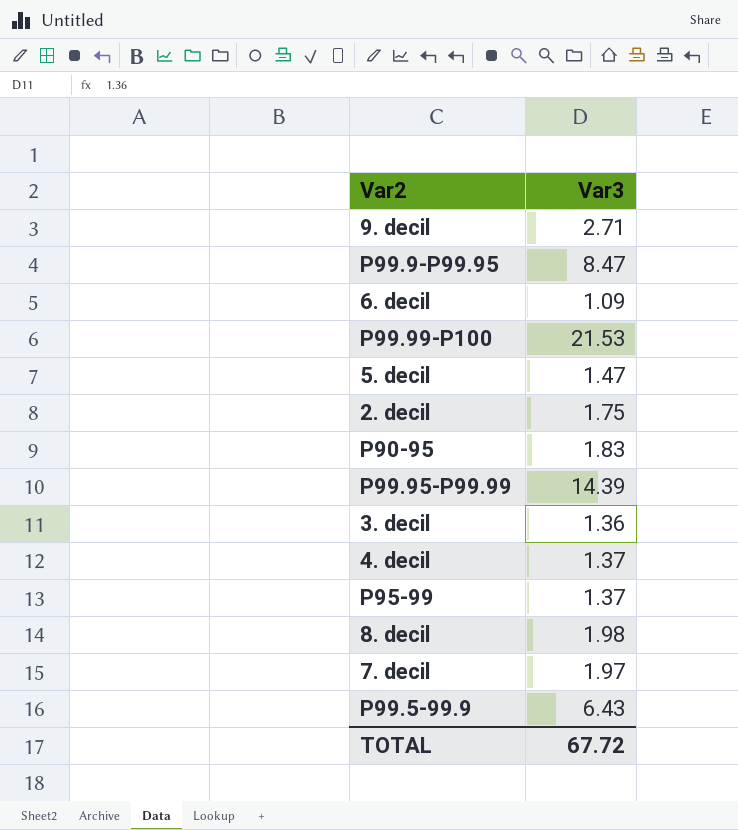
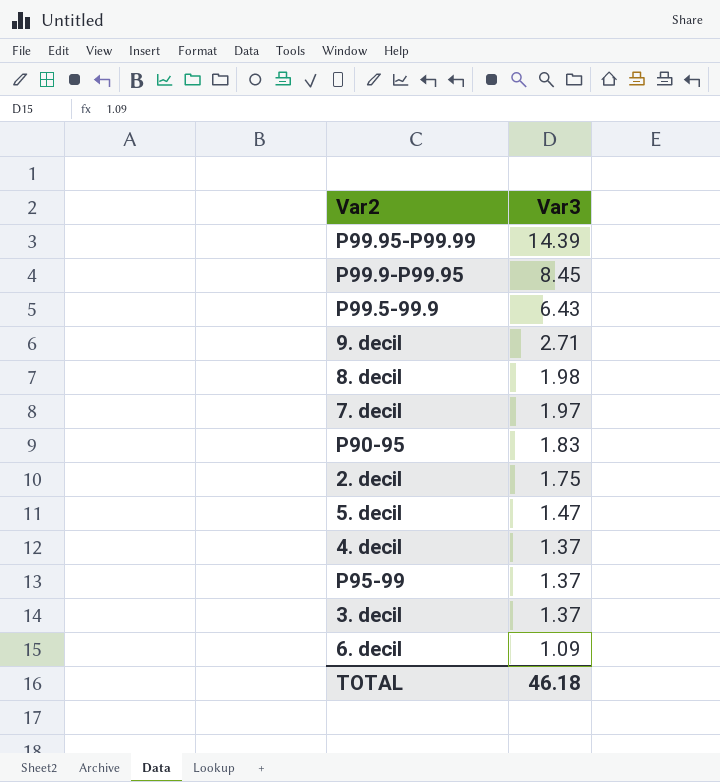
row order: none -> Var3 descending
row P99.99-P100: 21.53 -> none
P99.9-P99.95 | Var3: 8.47 -> 8.45
3. decil | Var3: 1.36 -> 1.37
TOTAL | Var3: 67.72 -> 46.18

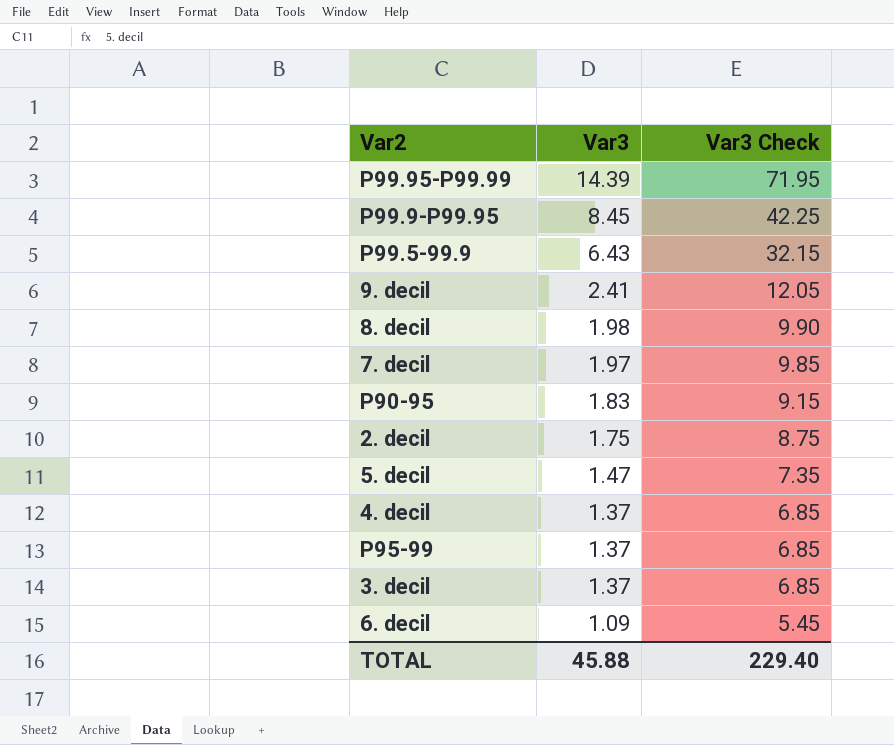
column Var3 Check | formula: none -> [Var3] * 5
9. decil | Var3: 2.71 -> 2.41
TOTAL | Var3: 46.18 -> 45.88

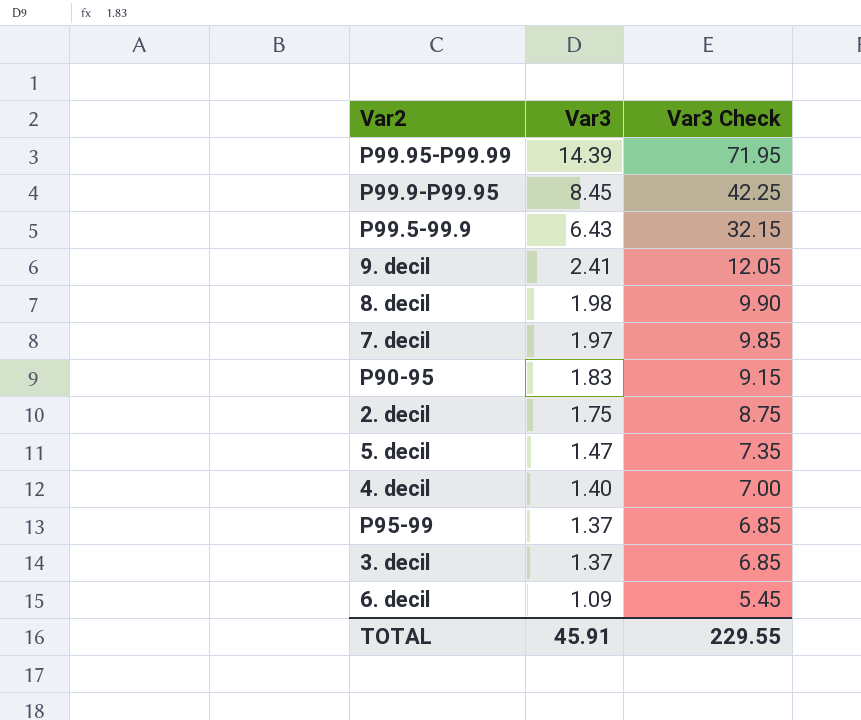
4. decil | Var3: 1.37 -> 1.40
4. decil | Var3 Check: 6.85 -> 7.00
TOTAL | Var3: 45.88 -> 45.91
TOTAL | Var3 Check: 229.40 -> 229.55

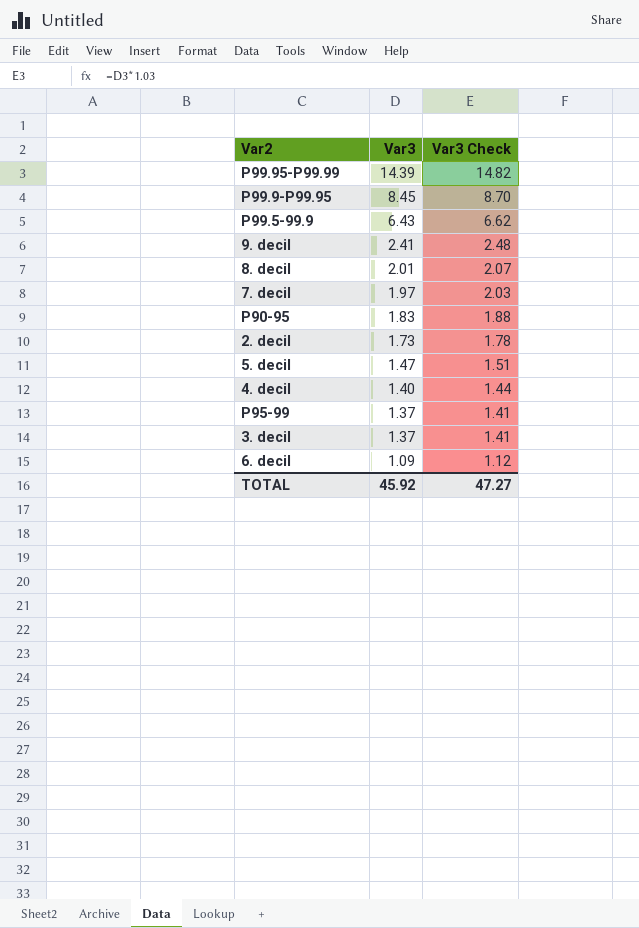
column Var3 Check | formula: [Var3] * 5 -> [Var3] * 1.03
8. decil | Var3: 1.98 -> 2.01
2. decil | Var3: 1.75 -> 1.73
TOTAL | Var3: 45.91 -> 45.92
TOTAL | Var3 Check: 229.55 -> 47.27

